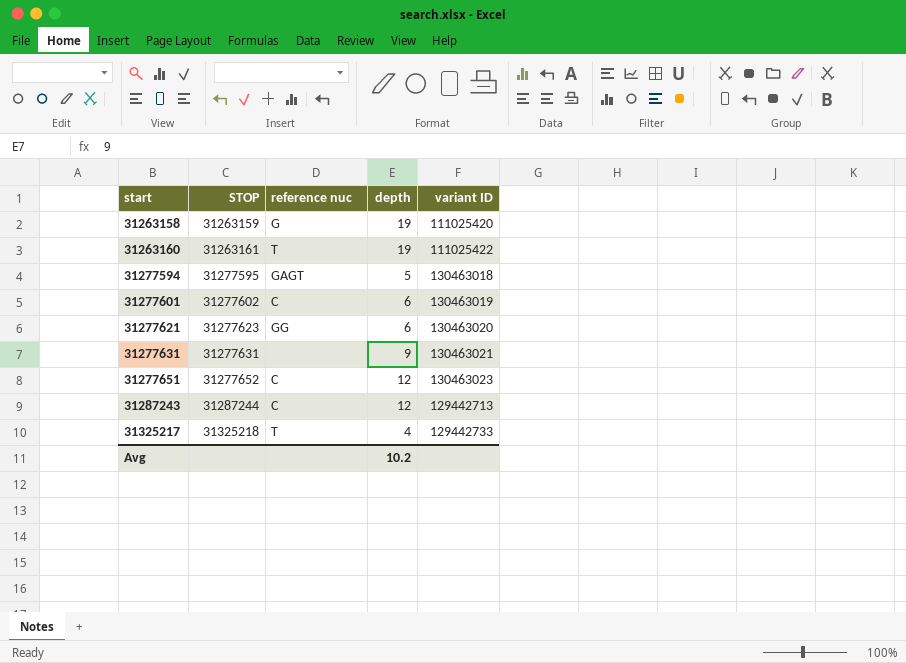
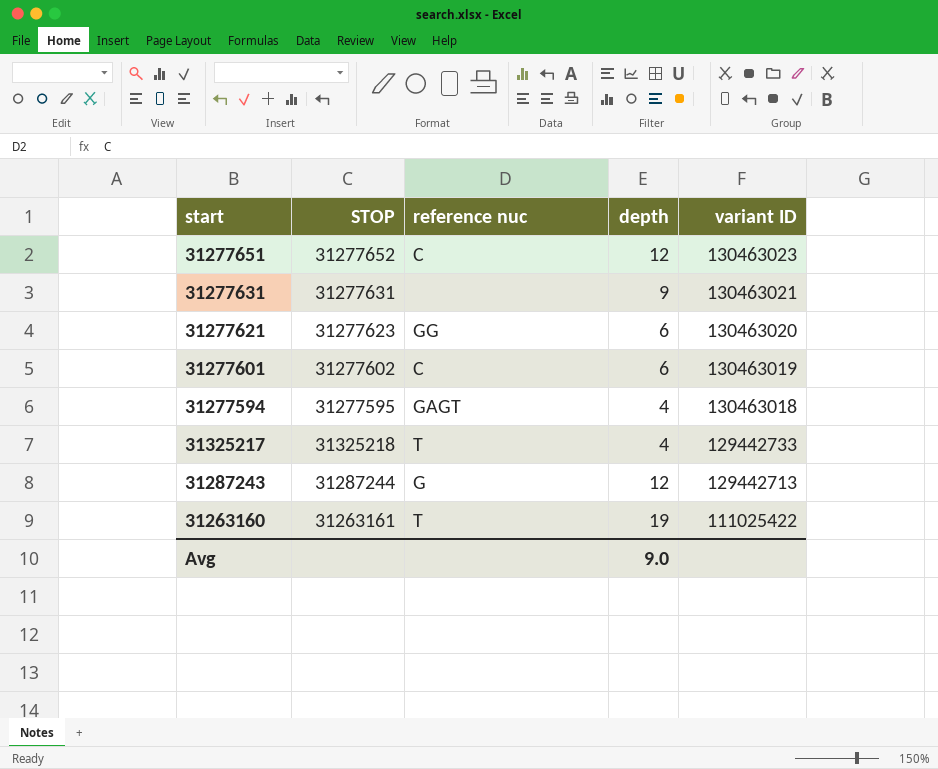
row order: start ascending -> variant ID descending
row 31263158: 31263159 | G | 19 | 111025420 -> none
31277594 | depth: 5 -> 4
31287243 | reference nuc: C -> G
Avg | depth: 10.2 -> 9.0

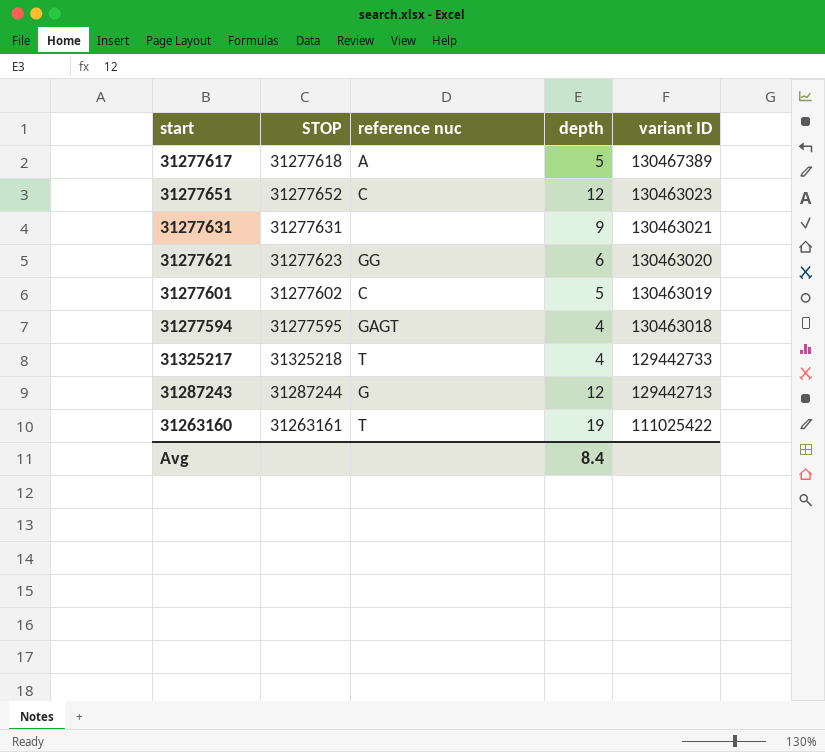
row 31277617: none -> 31277618 | A | 5 | 130467389
31277601 | depth: 6 -> 5
Avg | depth: 9.0 -> 8.4

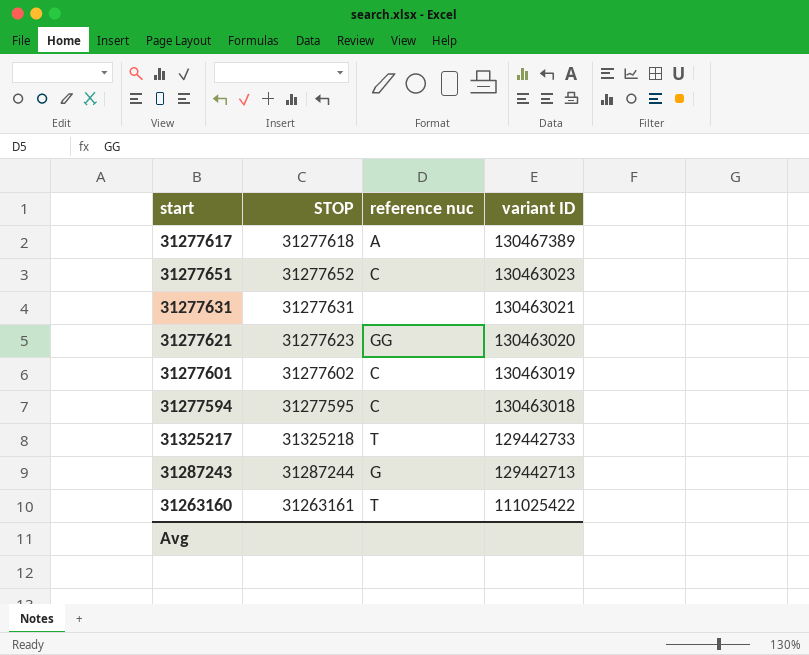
column depth | position: 4 -> none
31277594 | reference nuc: GAGT -> C

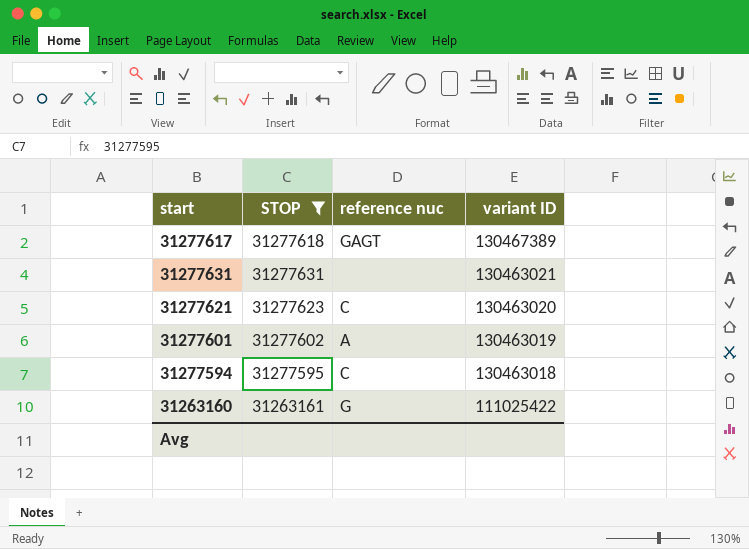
filter: none -> STOP <= 31277631
31277617 | reference nuc: A -> GAGT
31277621 | reference nuc: GG -> C
31277601 | reference nuc: C -> A
31263160 | reference nuc: T -> G

